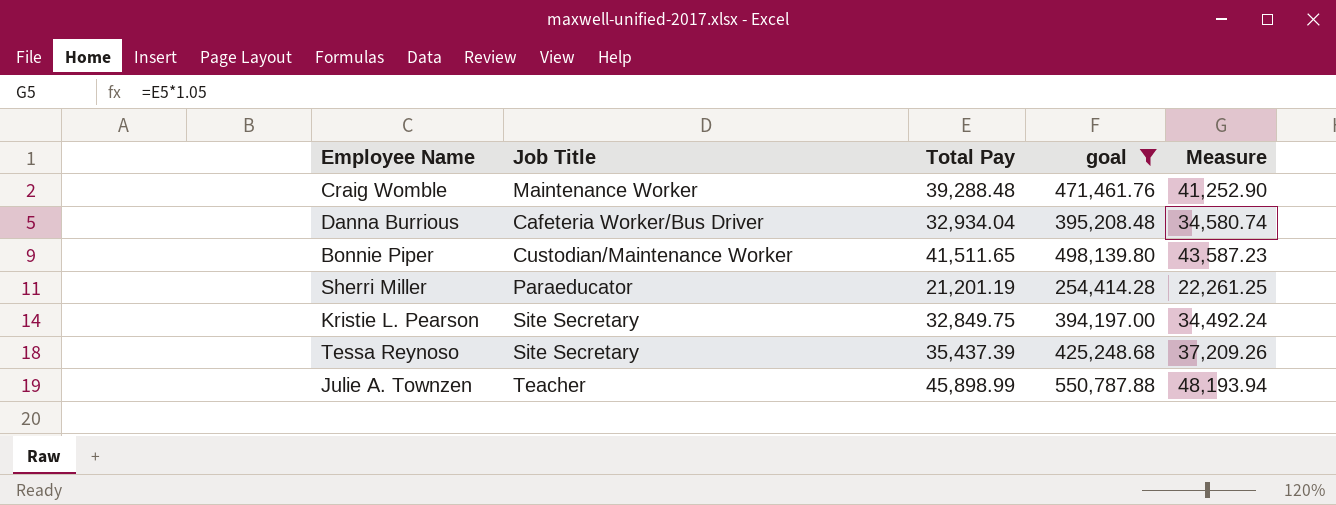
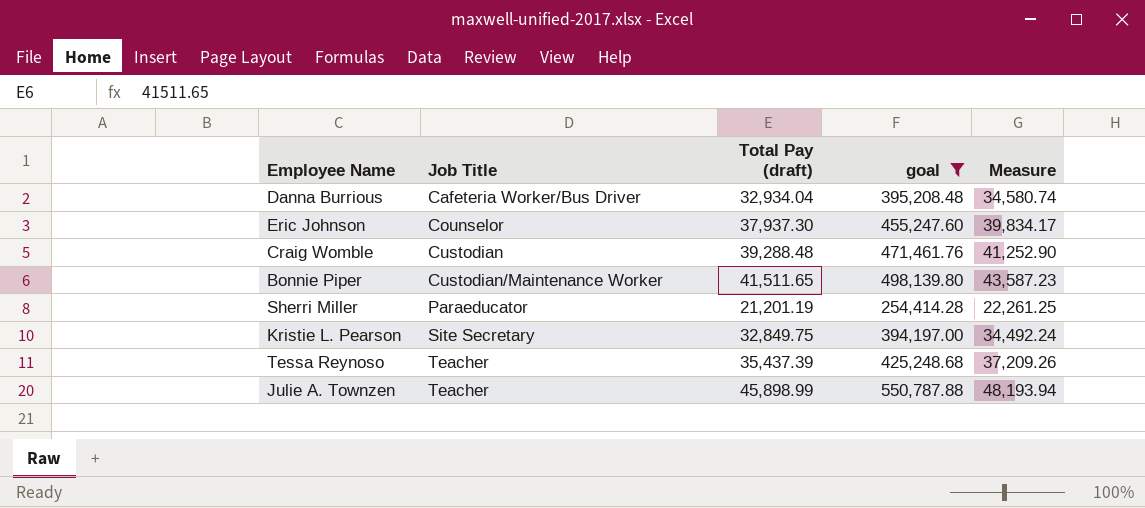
row order: none -> Job Title ascending
column name: Total Pay -> Total Pay (draft)
row Eric Johnson: none -> Counselor | 37,937.30 | 455,247.60 | 39,834.17
Craig Womble | Job Title: Maintenance Worker -> Custodian
Tessa Reynoso | Job Title: Site Secretary -> Teacher

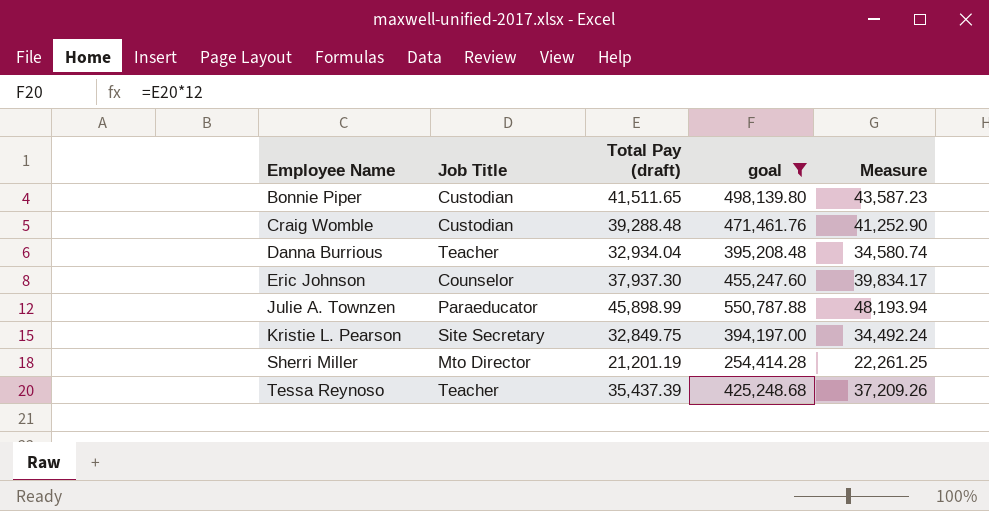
row order: Job Title ascending -> Employee Name ascending
Bonnie Piper | Job Title: Custodian/Maintenance Worker -> Custodian
Danna Burrious | Job Title: Cafeteria Worker/Bus Driver -> Teacher
Julie A. Townzen | Job Title: Teacher -> Paraeducator
Sherri Miller | Job Title: Paraeducator -> Mto Director

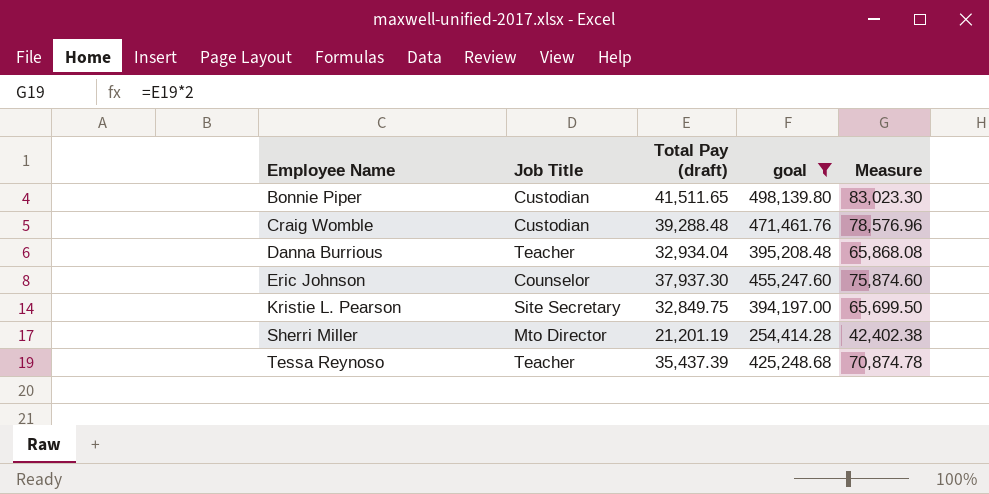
column Measure | formula: [Total Pay (draft)] * 1.05 -> [Total Pay (draft)] * 2
row Julie A. Townzen: Paraeducator | 45,898.99 | 550,787.88 | 48,193.94 -> none

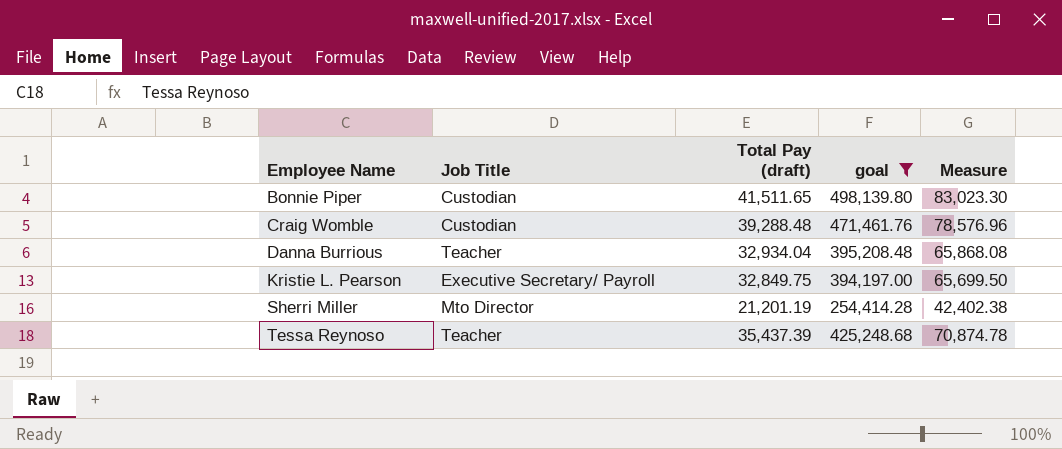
row Eric Johnson: Counselor | 37,937.30 | 455,247.60 | 75,874.60 -> none
Kristie L. Pearson | Job Title: Site Secretary -> Executive Secretary/ Payroll

